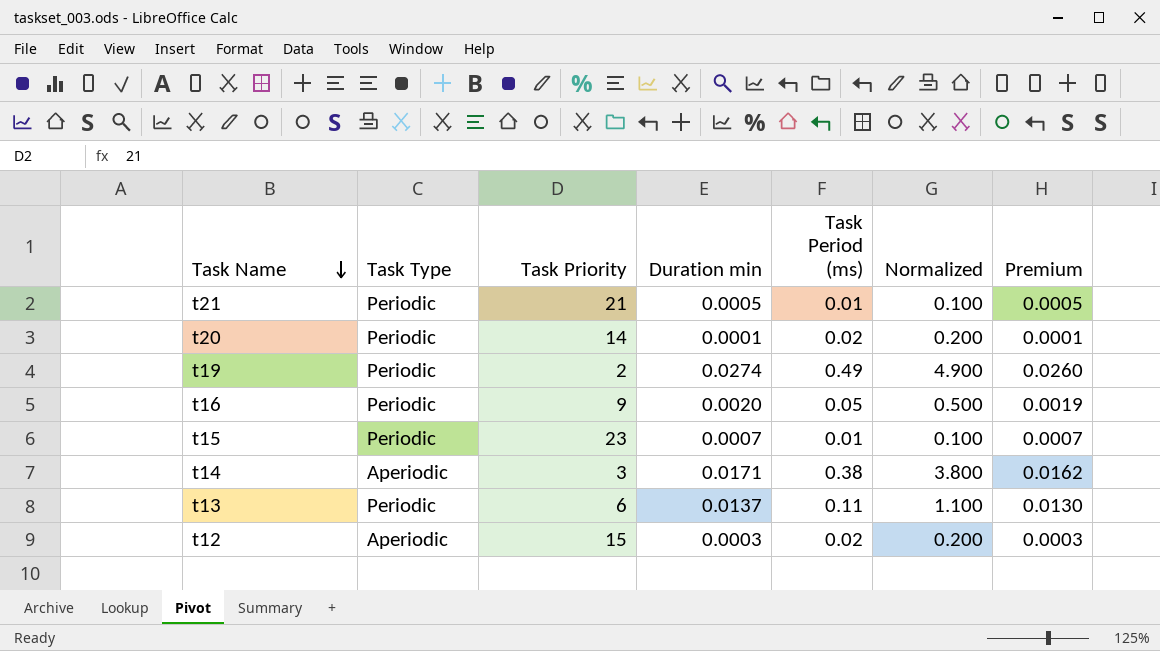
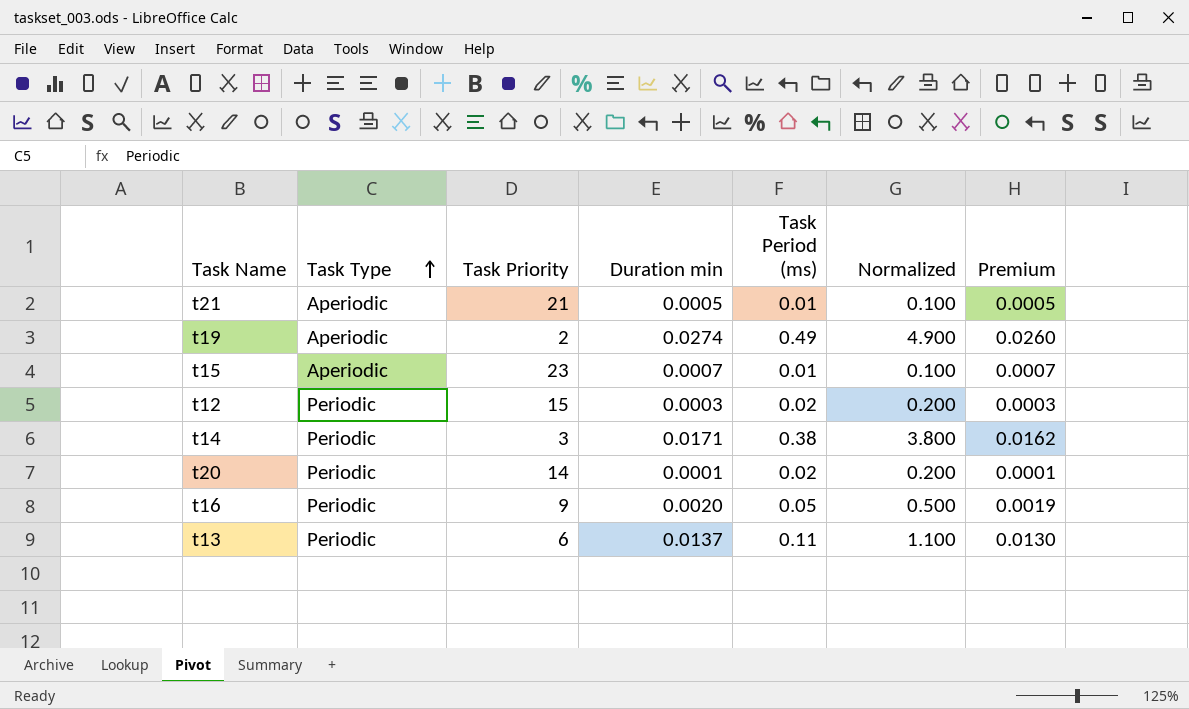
row order: Task Name descending -> Task Type ascending
t21 | Task Type: Periodic -> Aperiodic
t19 | Task Type: Periodic -> Aperiodic
t15 | Task Type: Periodic -> Aperiodic
t12 | Task Type: Aperiodic -> Periodic
t14 | Task Type: Aperiodic -> Periodic

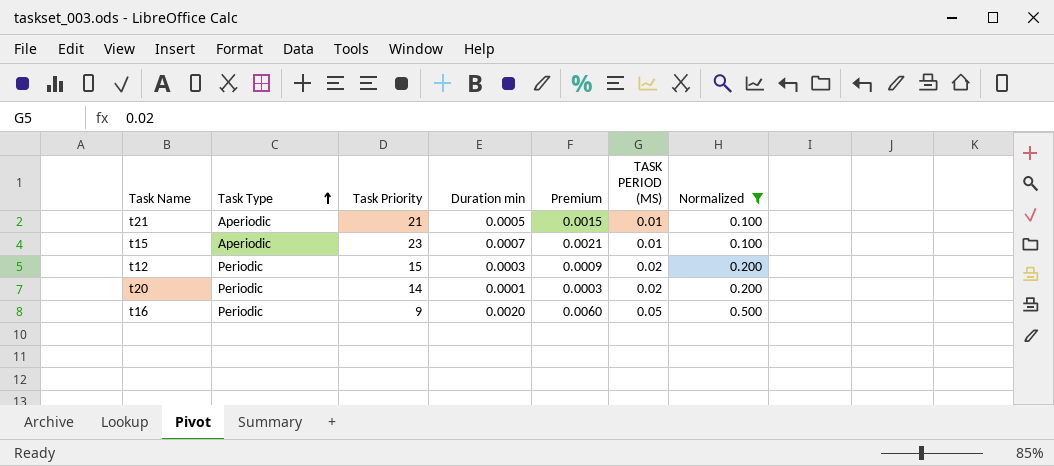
filter: none -> Normalized <= 0.500
column Premium | formula: [Duration min] * 0.95 -> [Duration min] * 3
column Premium | position: 7 -> 5
column name: Task Period (ms) -> TASK PERIOD (MS)

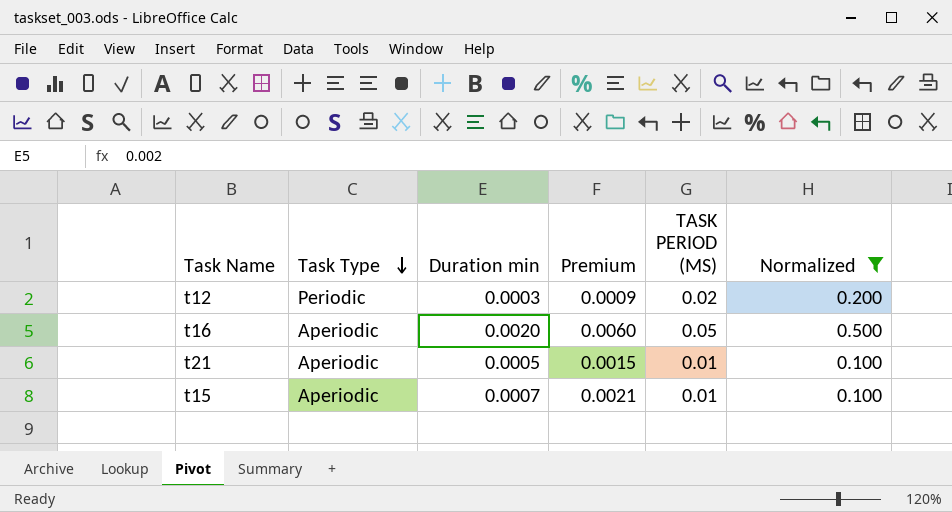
row order: Task Type ascending -> Task Type descending
column Task Priority | position: 3 -> none
row t20: Periodic | 14 | 0.0001 | 0.0003 | 0.02 | 0.200 -> none
t16 | Task Type: Periodic -> Aperiodic

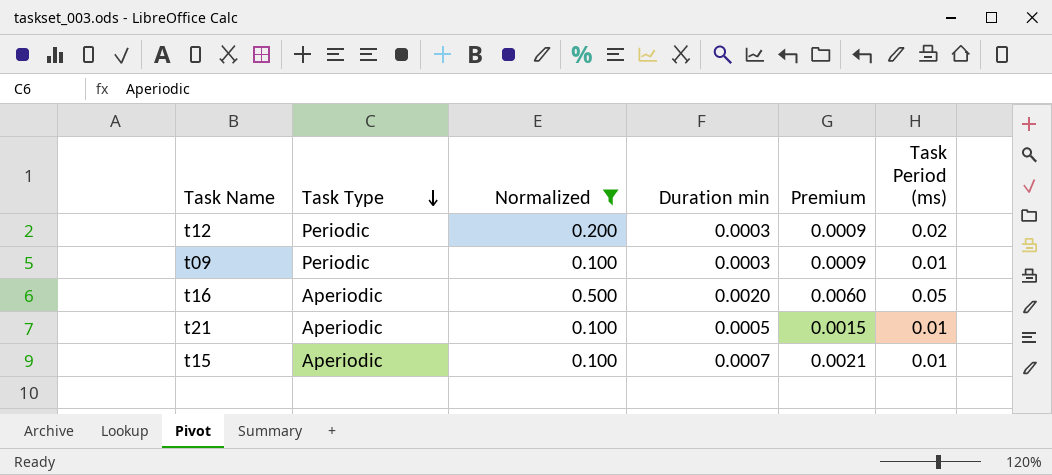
column Normalized | position: 6 -> 3
column name: TASK PERIOD (MS) -> Task Period (ms)
row t09: none -> Periodic | 0.100 | 0.0003 | 0.0009 | 0.01

